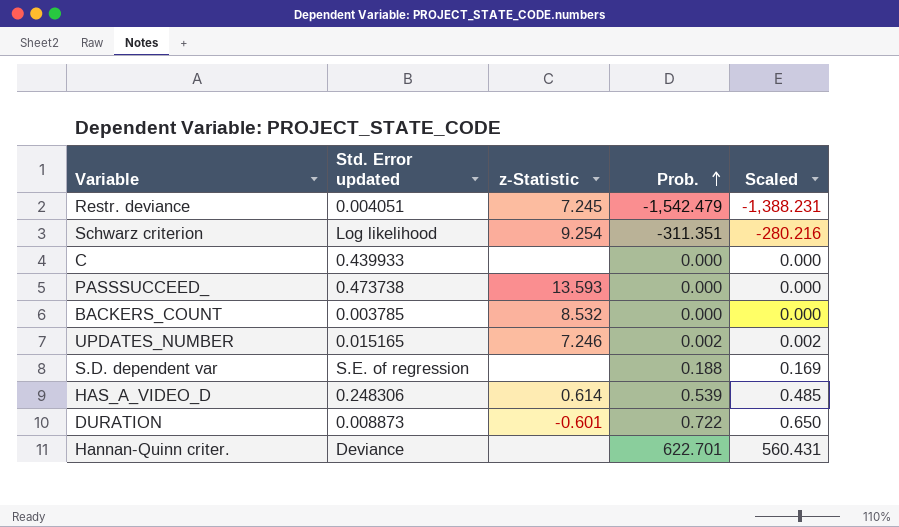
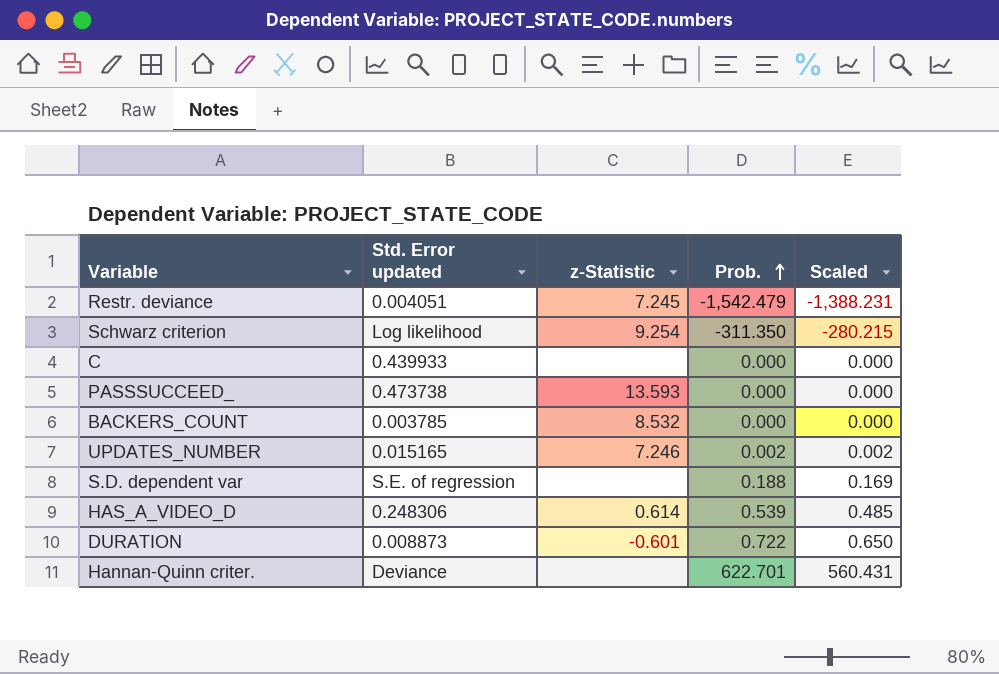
Schwarz criterion | Prob.: -311.351 -> -311.350
Schwarz criterion | Scaled: -280.216 -> -280.215

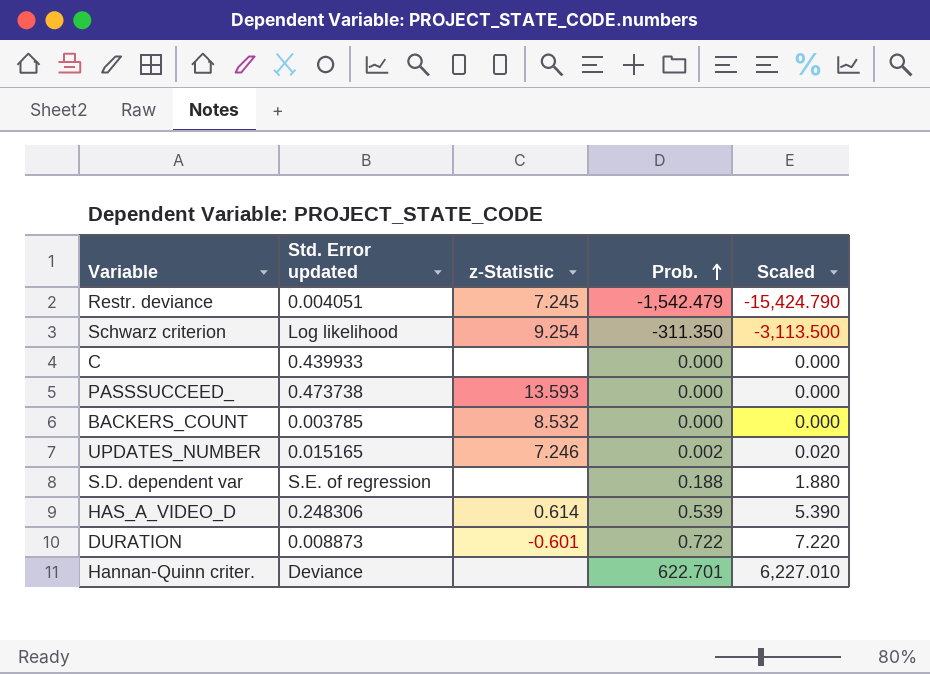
column Scaled | formula: [Prob.] * 0.9 -> [Prob.] * 10

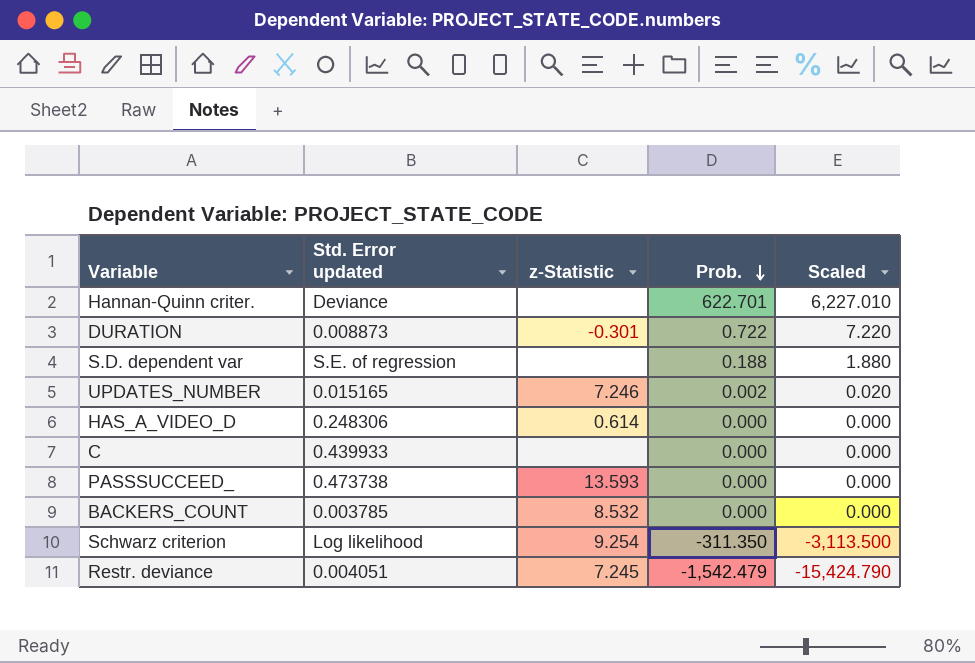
row order: Prob. ascending -> Prob. descending
DURATION | z-Statistic: -0.601 -> -0.301
HAS_A_VIDEO_D | Prob.: 0.539 -> 0.000
HAS_A_VIDEO_D | Scaled: 5.390 -> 0.000

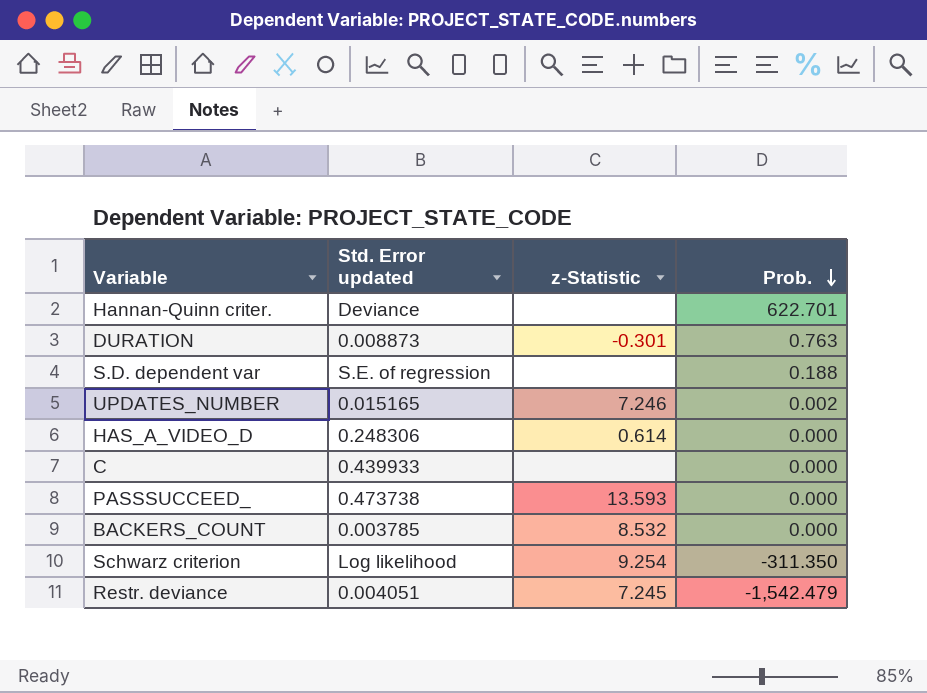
column Scaled | formula: [Prob.] * 10 -> none
DURATION | Prob.: 0.722 -> 0.763

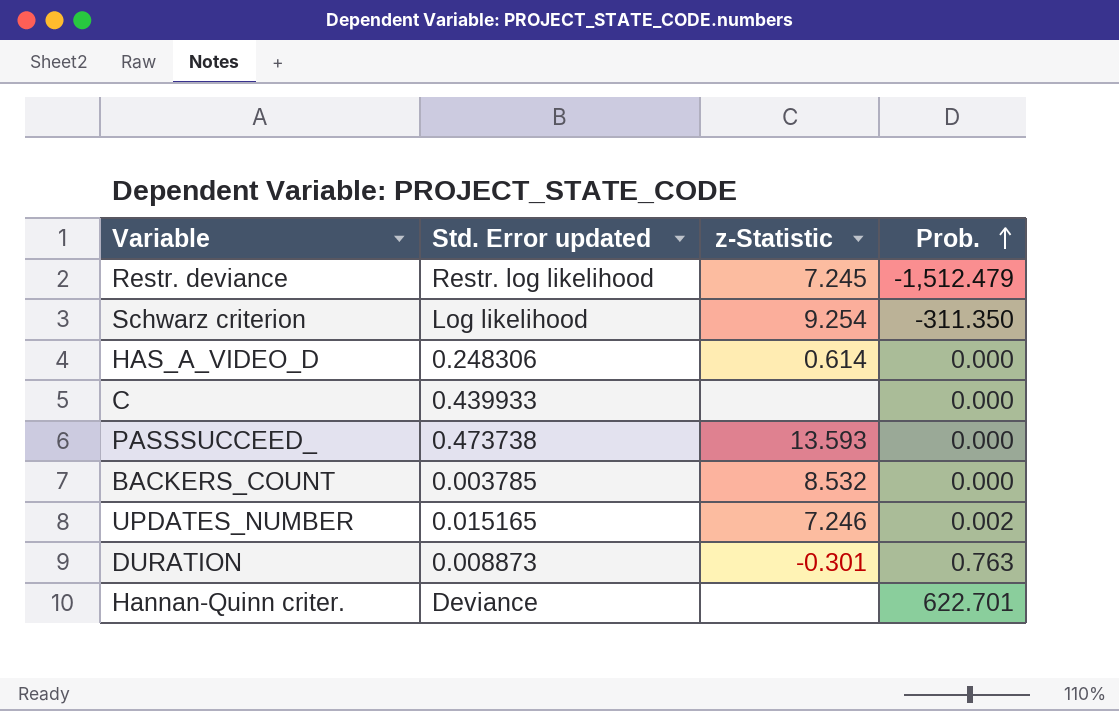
row order: Prob. descending -> Prob. ascending
row S.D. dependent var: S.E. of regression | none | 0.188 -> none
Restr. deviance | Std. Error updated: 0.004051 -> Restr. log likelihood
Restr. deviance | Prob.: -1,542.479 -> -1,512.479

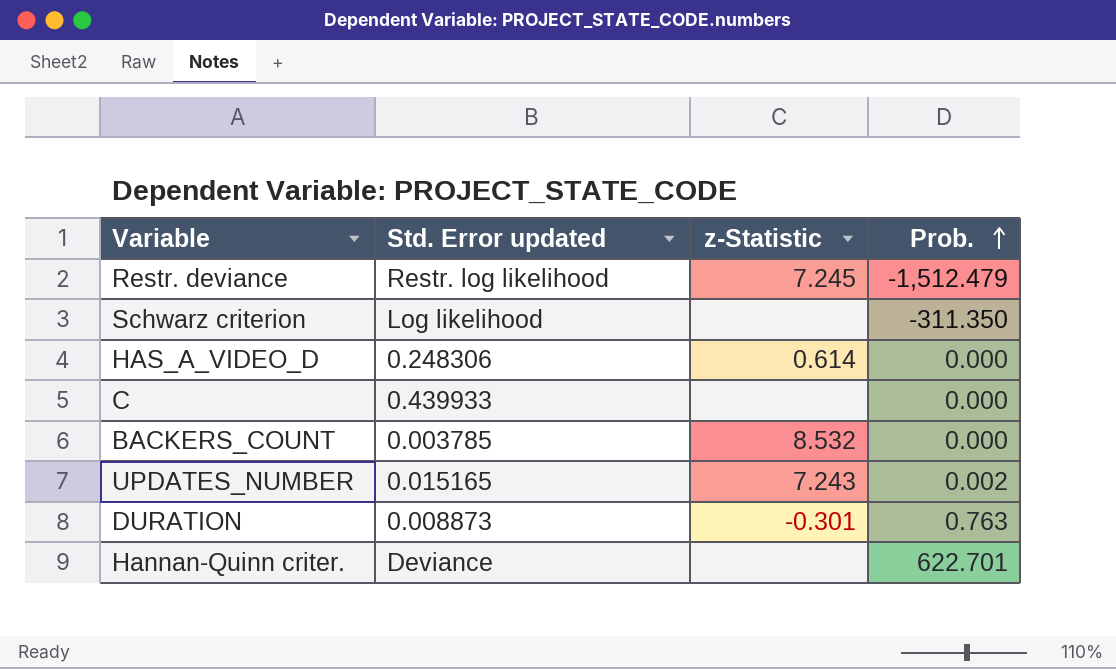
row PASSSUCCEED_: 0.473738 | 13.593 | 0.000 -> none
Schwarz criterion | z-Statistic: 9.254 -> none
UPDATES_NUMBER | z-Statistic: 7.246 -> 7.243

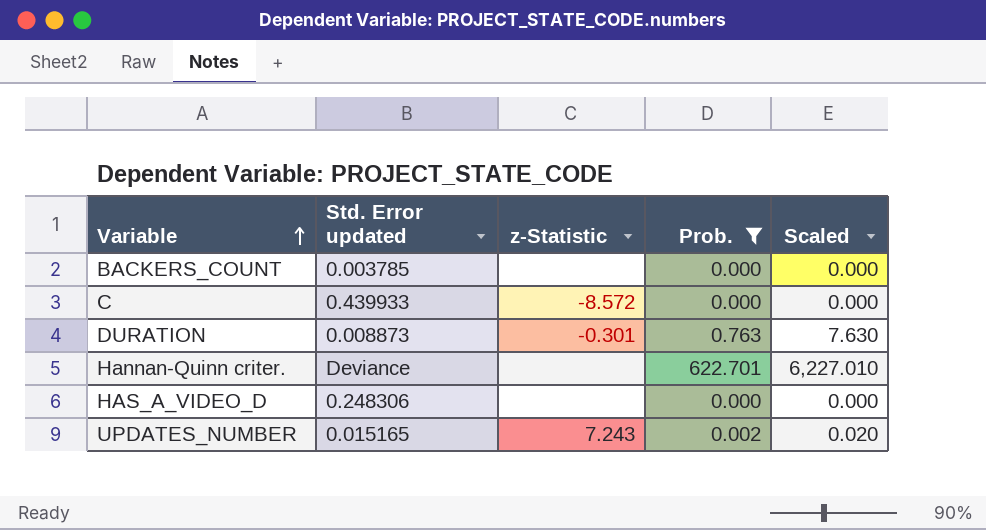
filter: none -> Prob. >= 0.000
row order: Prob. ascending -> Variable ascending
column Scaled | formula: none -> [Prob.] * 10
BACKERS_COUNT | z-Statistic: 8.532 -> none
C | z-Statistic: none -> -8.572
HAS_A_VIDEO_D | z-Statistic: 0.614 -> none

